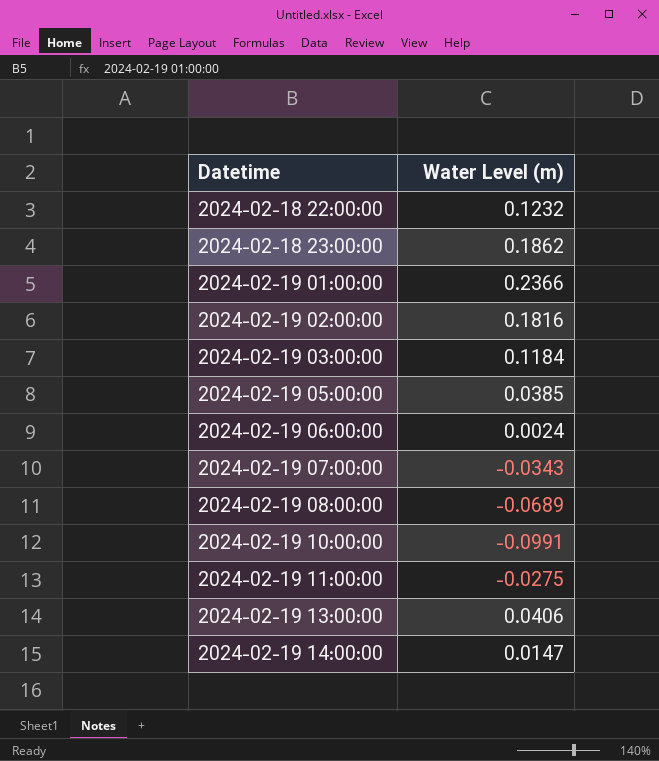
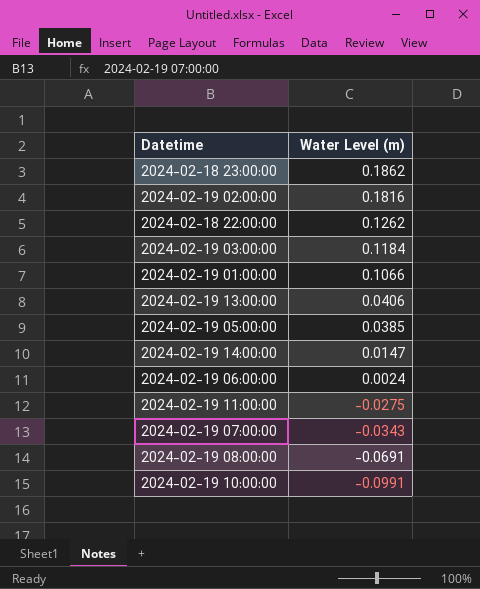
row order: Datetime ascending -> Water Level (m) descending
2024-02-18 22:00:00 | Water Level (m): 0.1232 -> 0.1262
2024-02-19 01:00:00 | Water Level (m): 0.2366 -> 0.1066
2024-02-19 08:00:00 | Water Level (m): -0.0689 -> -0.0691

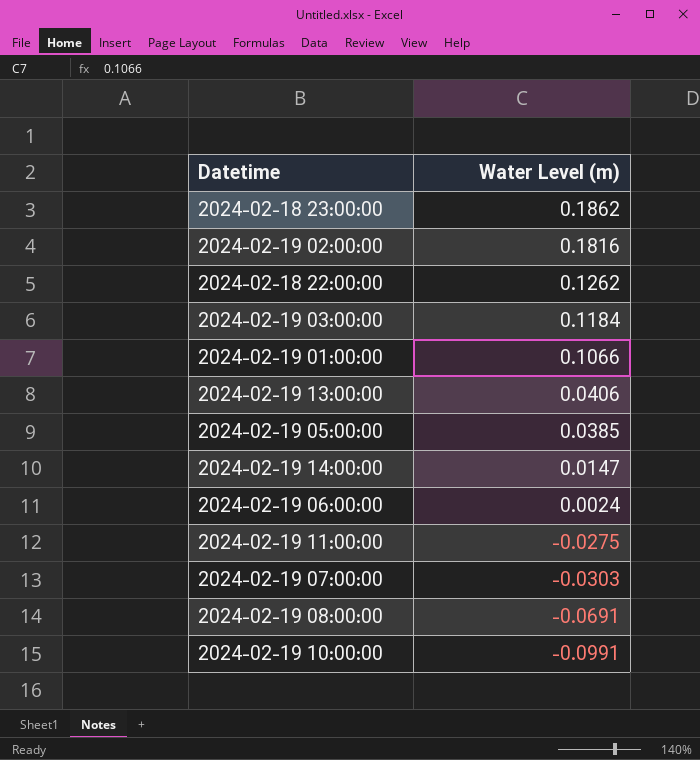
2024-02-19 07:00:00 | Water Level (m): -0.0343 -> -0.0303

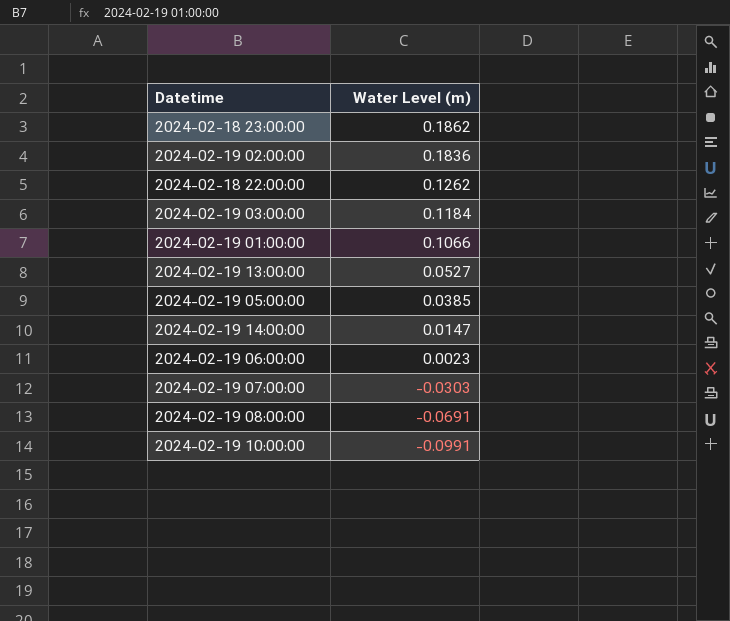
row 2024-02-19 11:00:00: -0.0275 -> none
2024-02-19 02:00:00 | Water Level (m): 0.1816 -> 0.1836
2024-02-19 13:00:00 | Water Level (m): 0.0406 -> 0.0527
2024-02-19 06:00:00 | Water Level (m): 0.0024 -> 0.0023

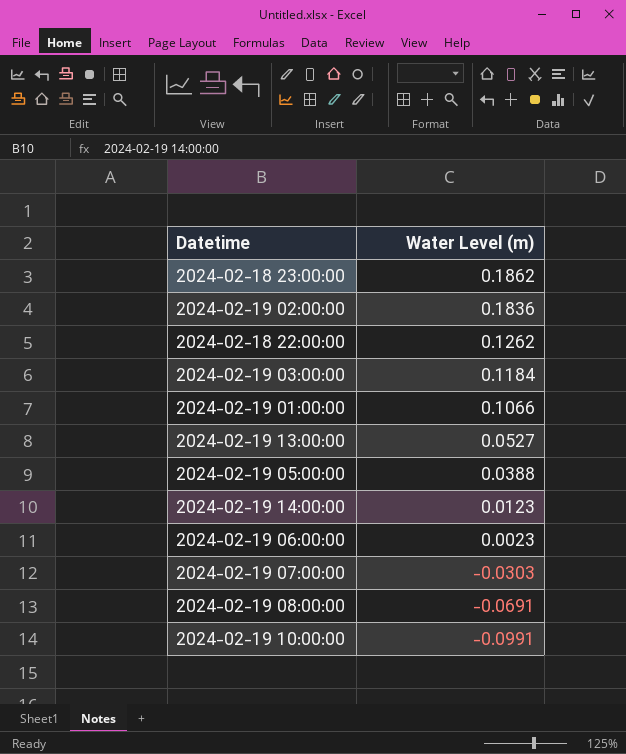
2024-02-19 05:00:00 | Water Level (m): 0.0385 -> 0.0388
2024-02-19 14:00:00 | Water Level (m): 0.0147 -> 0.0123

